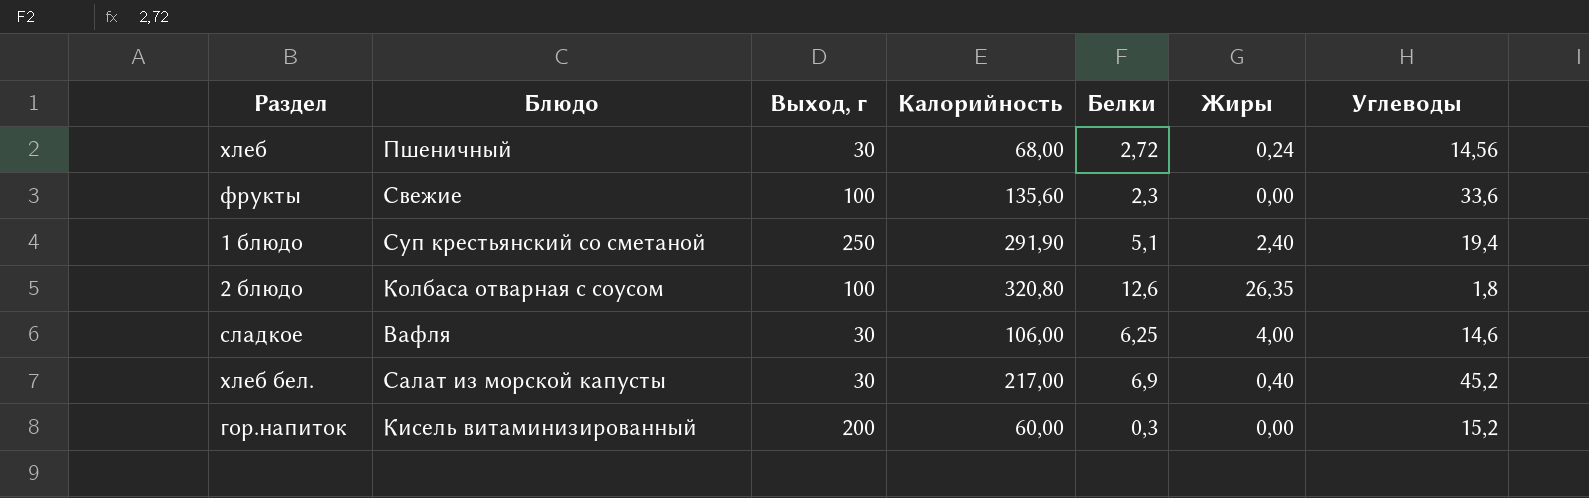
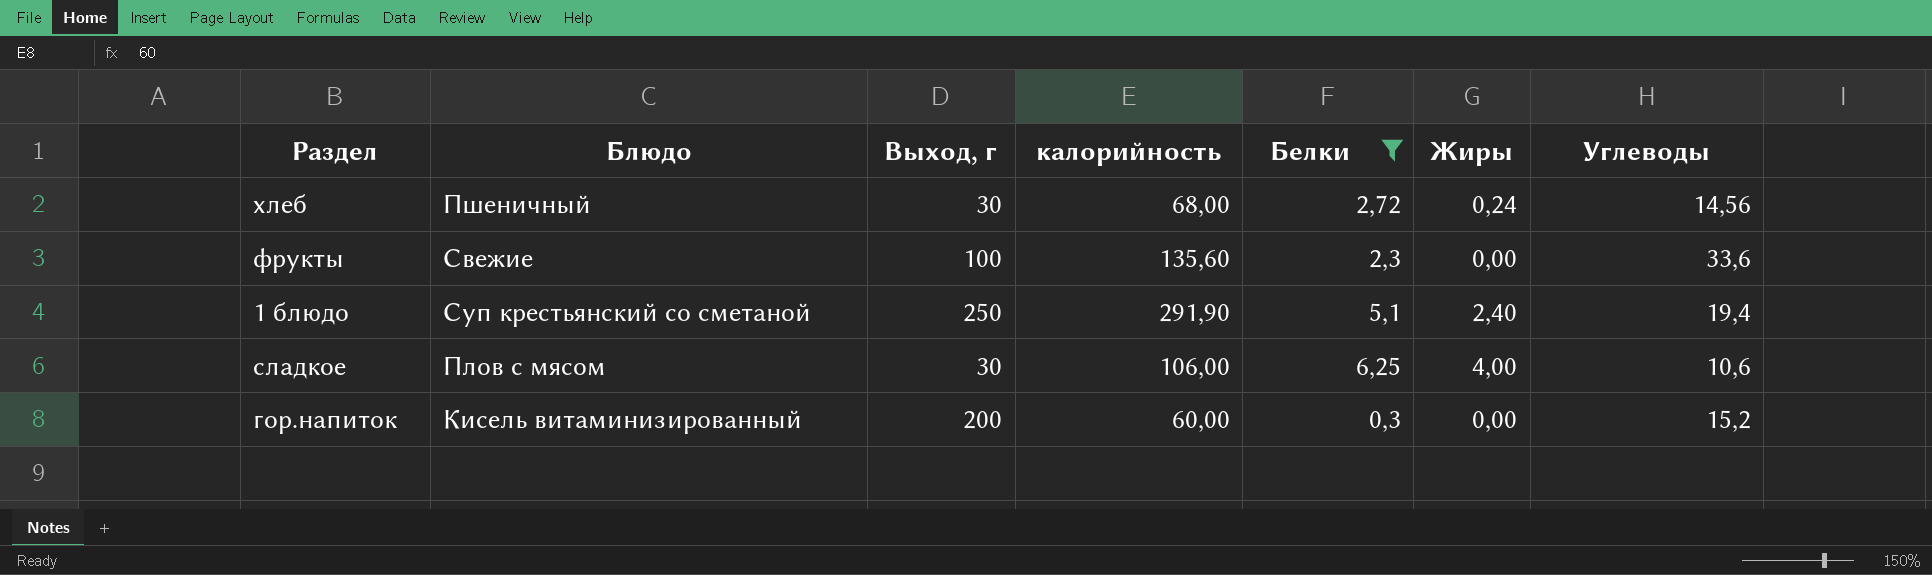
filter: none -> Белки <= 6,25
column name: Калорийность -> калорийность
сладкое | Блюдо: Вафля -> Плов с мясом
сладкое | Углеводы: 14,6 -> 10,6

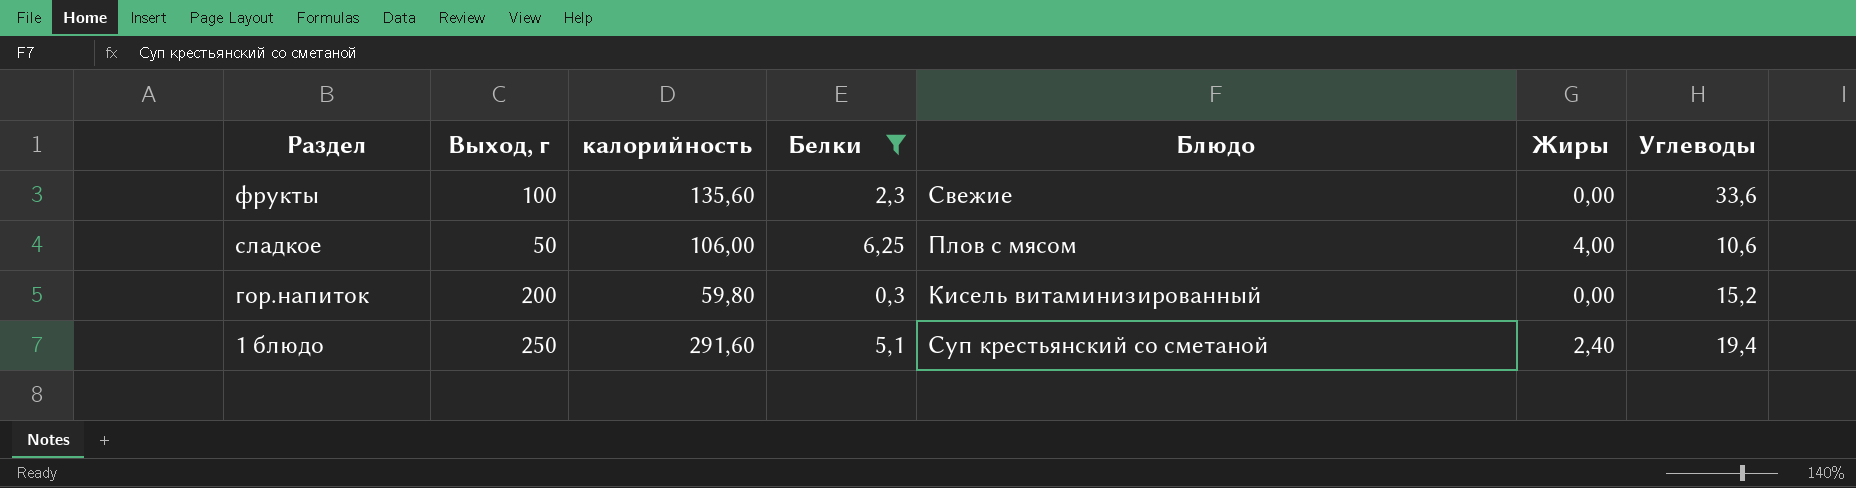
row order: none -> Раздел descending
column Блюдо | position: 2 -> 5
row хлеб: Пшеничный | 30 | 68,00 | 2,72 | 0,24 | 14,56 -> none
сладкое | Выход, г: 30 -> 50
гор.напиток | калорийность: 60,00 -> 59,80
1 блюдо | калорийность: 291,90 -> 291,60

